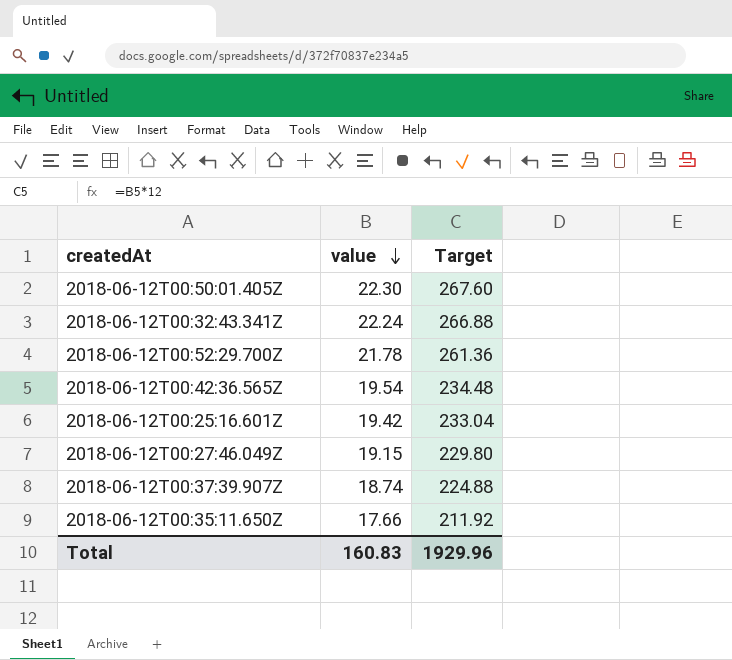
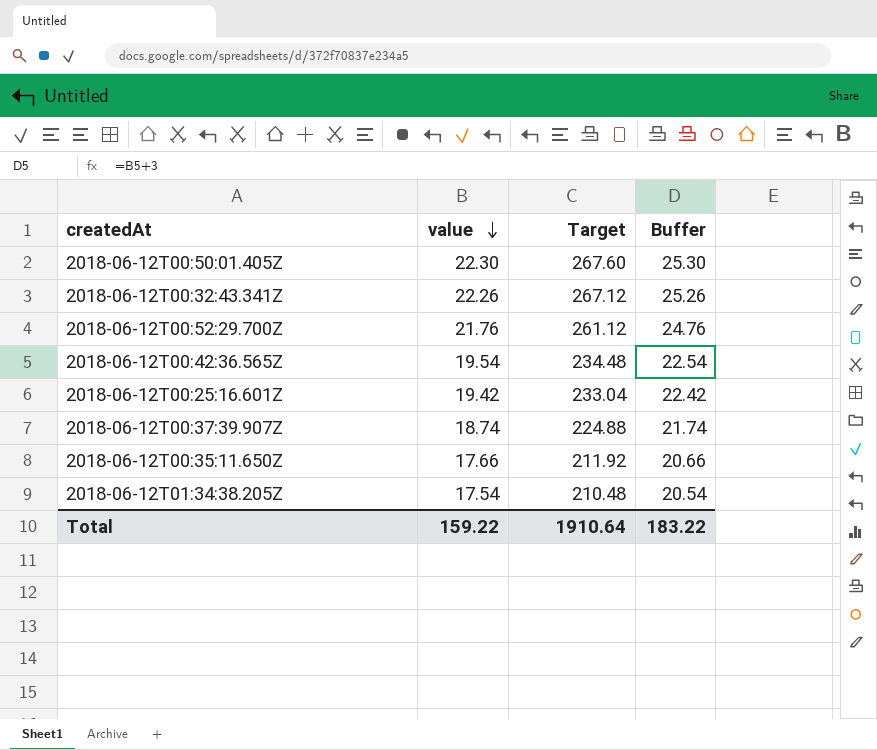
column Buffer | formula: none -> [value] + 3
row 2018-06-12T00:27:46.049Z: 19.15 | 229.80 -> none
2018-06-12T00:32:43.341Z | value: 22.24 -> 22.26
2018-06-12T00:32:43.341Z | Target: 266.88 -> 267.12
2018-06-12T00:52:29.700Z | value: 21.78 -> 21.76
2018-06-12T00:52:29.700Z | Target: 261.36 -> 261.12
row 2018-06-12T01:34:38.205Z: none -> 17.54 | 210.48 | 20.54
Total | value: 160.83 -> 159.22
Total | Target: 1929.96 -> 1910.64

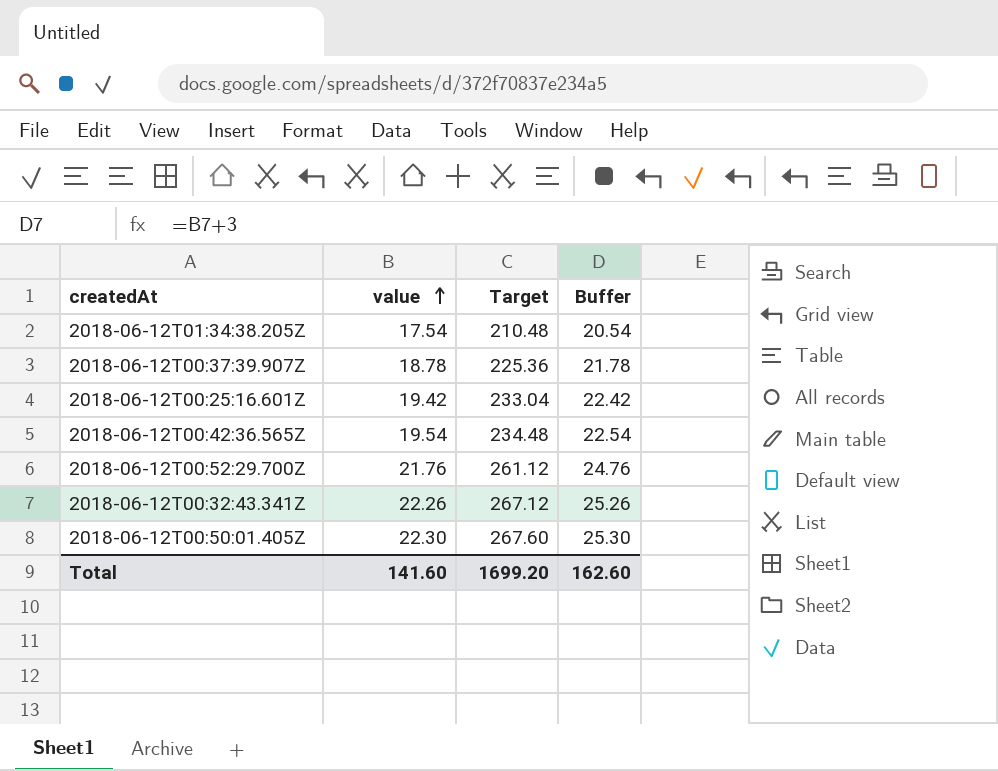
row order: value descending -> value ascending
row 2018-06-12T00:35:11.650Z: 17.66 | 211.92 | 20.66 -> none
2018-06-12T00:37:39.907Z | value: 18.74 -> 18.78
2018-06-12T00:37:39.907Z | Target: 224.88 -> 225.36
2018-06-12T00:37:39.907Z | Buffer: 21.74 -> 21.78
Total | value: 159.22 -> 141.60
Total | Target: 1910.64 -> 1699.20
Total | Buffer: 183.22 -> 162.60

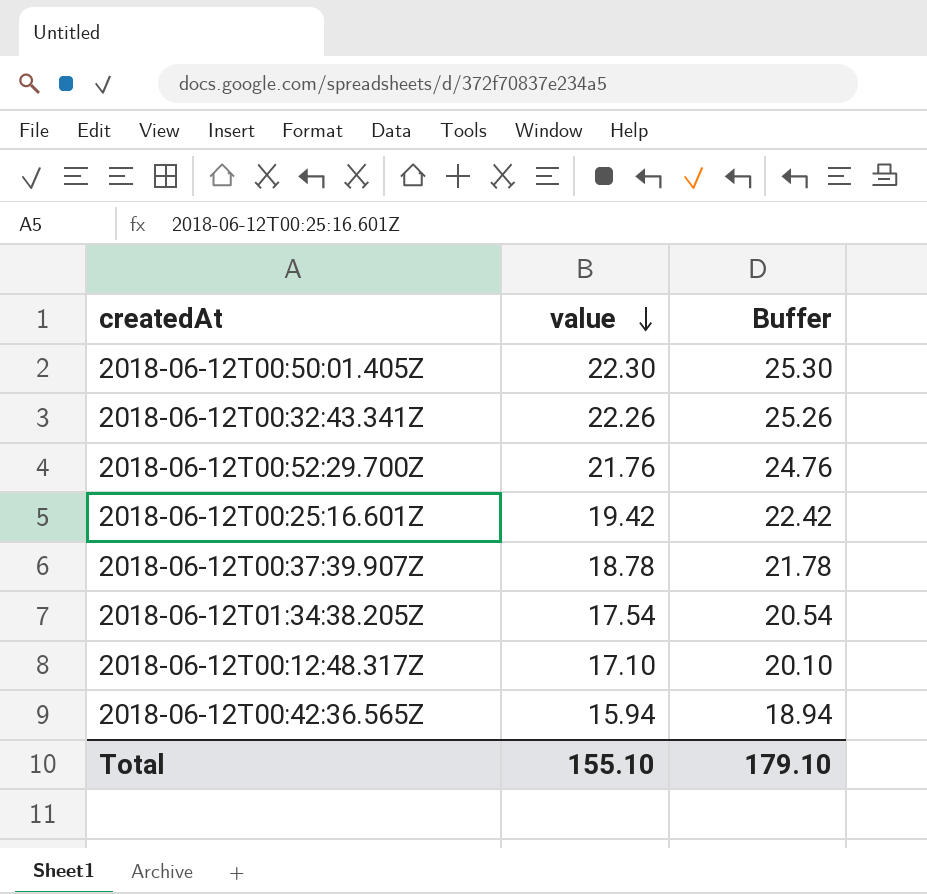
row order: value ascending -> value descending
column Target | formula: [value] * 12 -> none
row 2018-06-12T00:12:48.317Z: none -> 17.10 | 20.10
2018-06-12T00:42:36.565Z | value: 19.54 -> 15.94
2018-06-12T00:42:36.565Z | Buffer: 22.54 -> 18.94
Total | value: 141.60 -> 155.10
Total | Buffer: 162.60 -> 179.10

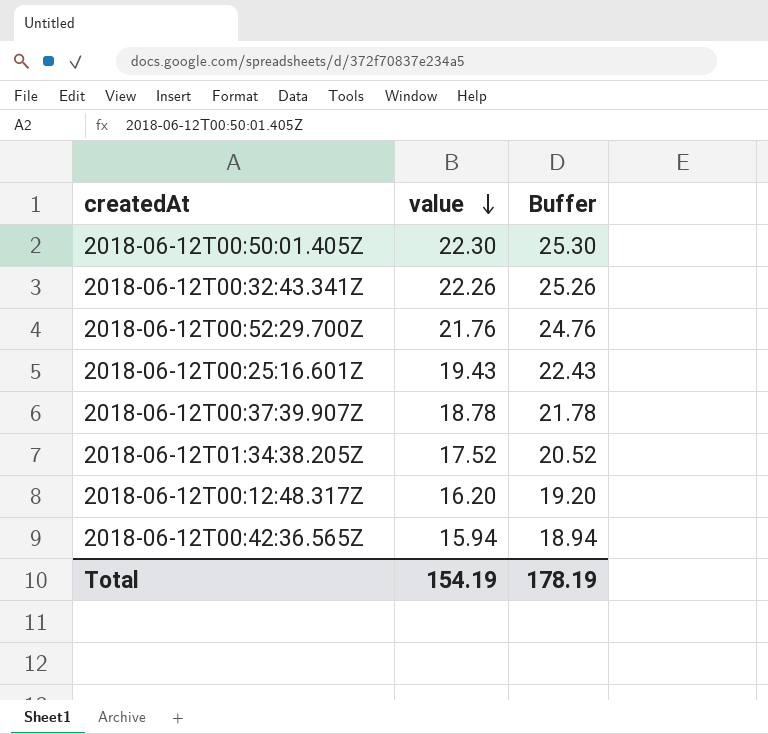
2018-06-12T00:25:16.601Z | value: 19.42 -> 19.43
2018-06-12T00:25:16.601Z | Buffer: 22.42 -> 22.43
2018-06-12T01:34:38.205Z | value: 17.54 -> 17.52
2018-06-12T01:34:38.205Z | Buffer: 20.54 -> 20.52
2018-06-12T00:12:48.317Z | value: 17.10 -> 16.20
2018-06-12T00:12:48.317Z | Buffer: 20.10 -> 19.20
Total | value: 155.10 -> 154.19
Total | Buffer: 179.10 -> 178.19

